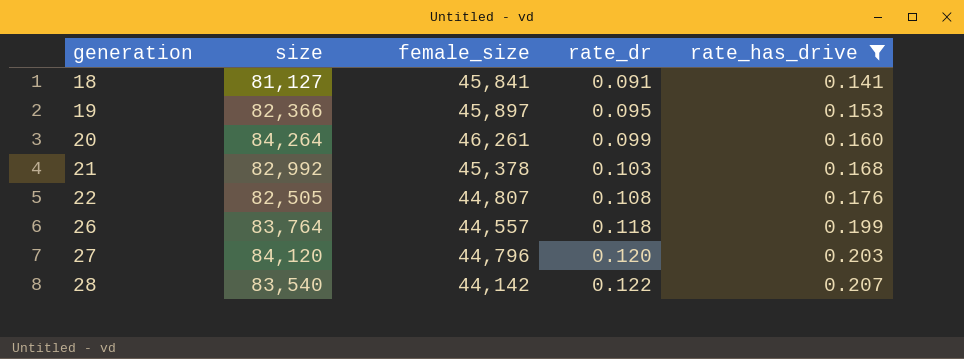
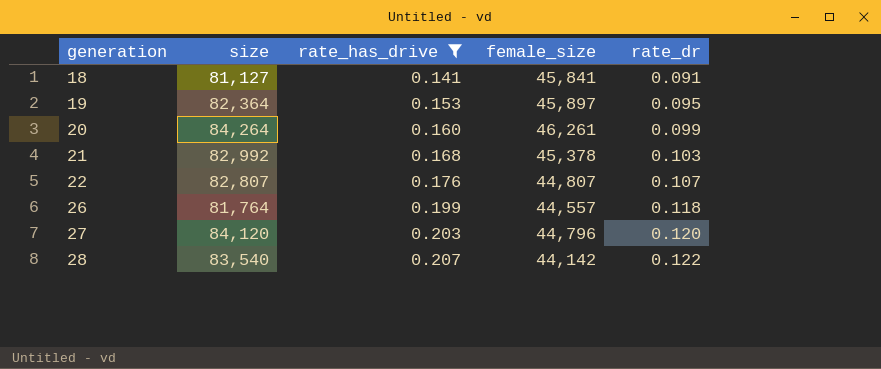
column rate_has_drive | position: 5 -> 3
19 | size: 82,366 -> 82,364
22 | size: 82,505 -> 82,807
22 | rate_dr: 0.108 -> 0.107
26 | size: 83,764 -> 81,764

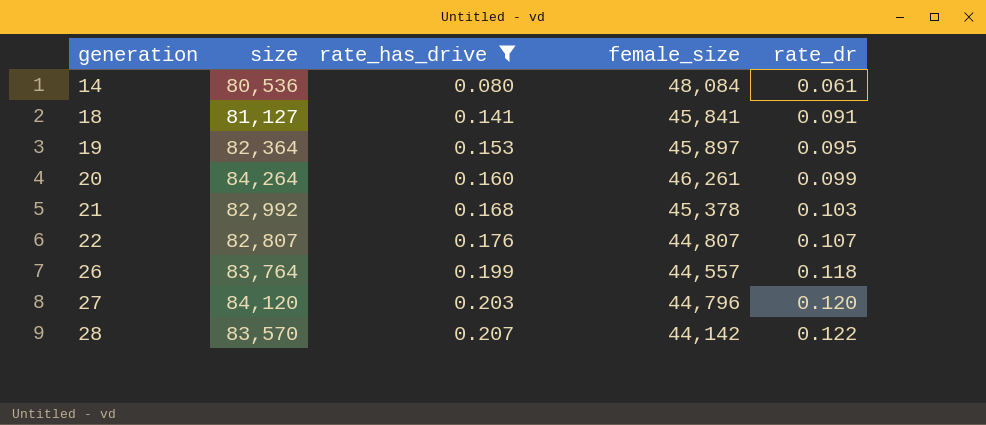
row 14: none -> 80,536 | 0.080 | 48,084 | 0.061
26 | size: 81,764 -> 83,764
28 | size: 83,540 -> 83,570

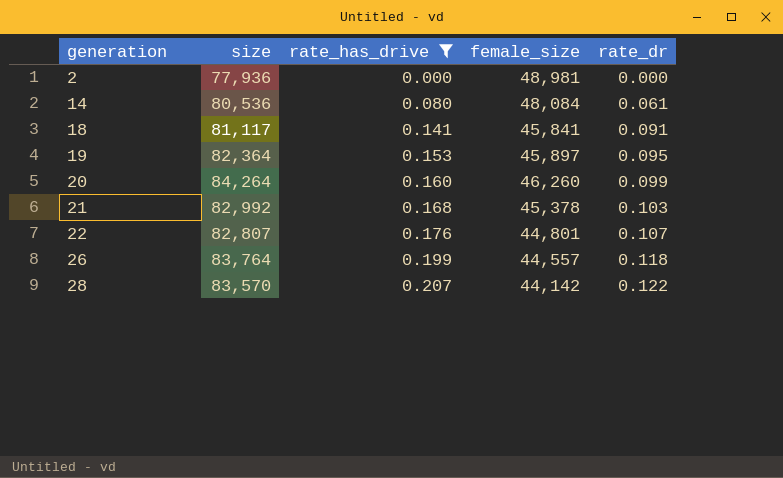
row 27: 84,120 | 0.203 | 44,796 | 0.120 -> none
row 2: none -> 77,936 | 0.000 | 48,981 | 0.000
18 | size: 81,127 -> 81,117
20 | female_size: 46,261 -> 46,260
22 | female_size: 44,807 -> 44,801

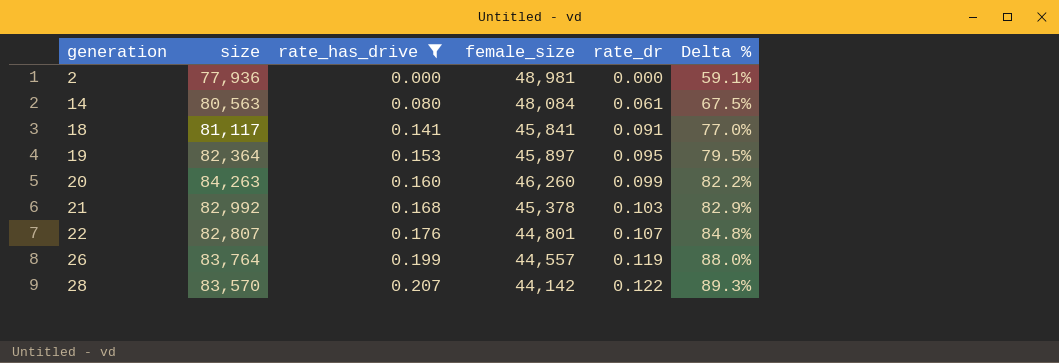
column Delta % | formula: none -> ([size] - [female_size]) / [female_size]
14 | size: 80,536 -> 80,563
20 | size: 84,264 -> 84,263
26 | rate_dr: 0.118 -> 0.119

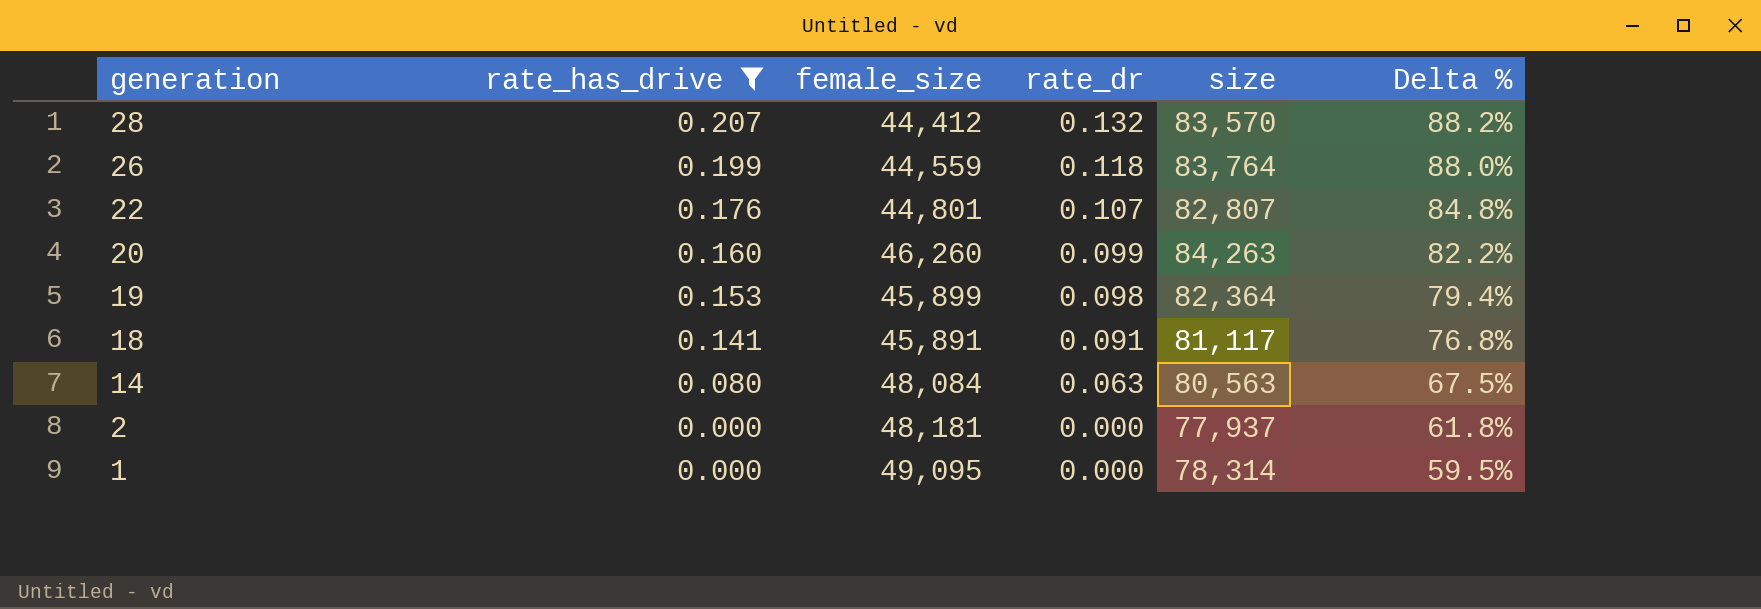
row order: generation ascending -> generation descending
column size | position: 2 -> 5
row 21: 82,992 | 0.168 | 45,378 | 0.103 | 82.9% -> none
28 | female_size: 44,142 -> 44,412
28 | rate_dr: 0.122 -> 0.132
28 | Delta %: 89.3% -> 88.2%
26 | female_size: 44,557 -> 44,559
26 | rate_dr: 0.119 -> 0.118
19 | female_size: 45,897 -> 45,899
19 | rate_dr: 0.095 -> 0.098
19 | Delta %: 79.5% -> 79.4%
18 | female_size: 45,841 -> 45,891
18 | Delta %: 77.0% -> 76.8%
14 | rate_dr: 0.061 -> 0.063
2 | female_size: 48,981 -> 48,181
2 | size: 77,936 -> 77,937
2 | Delta %: 59.1% -> 61.8%
row 1: none -> 0.000 | 49,095 | 0.000 | 78,314 | 59.5%

